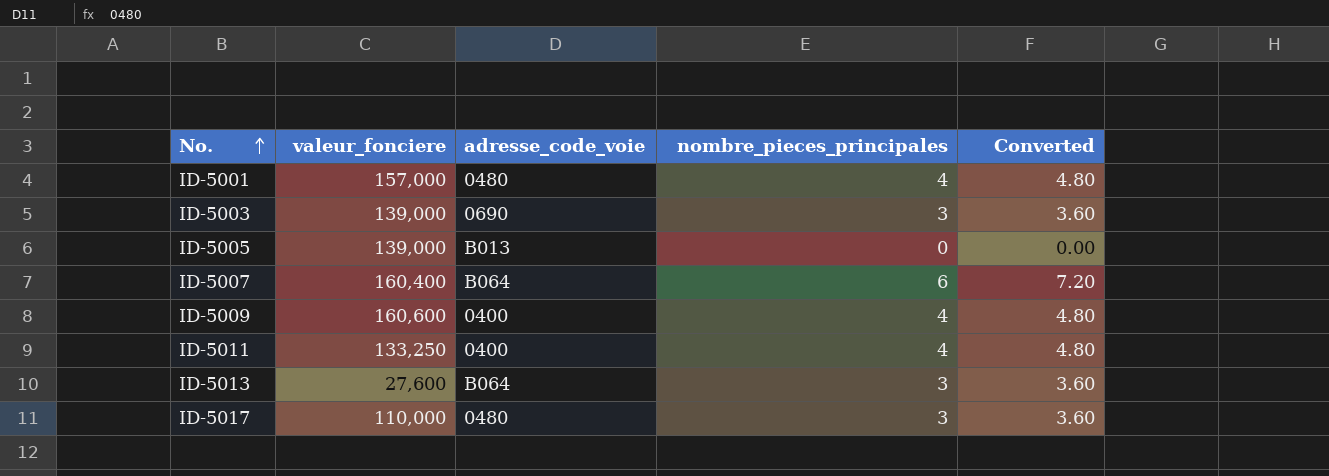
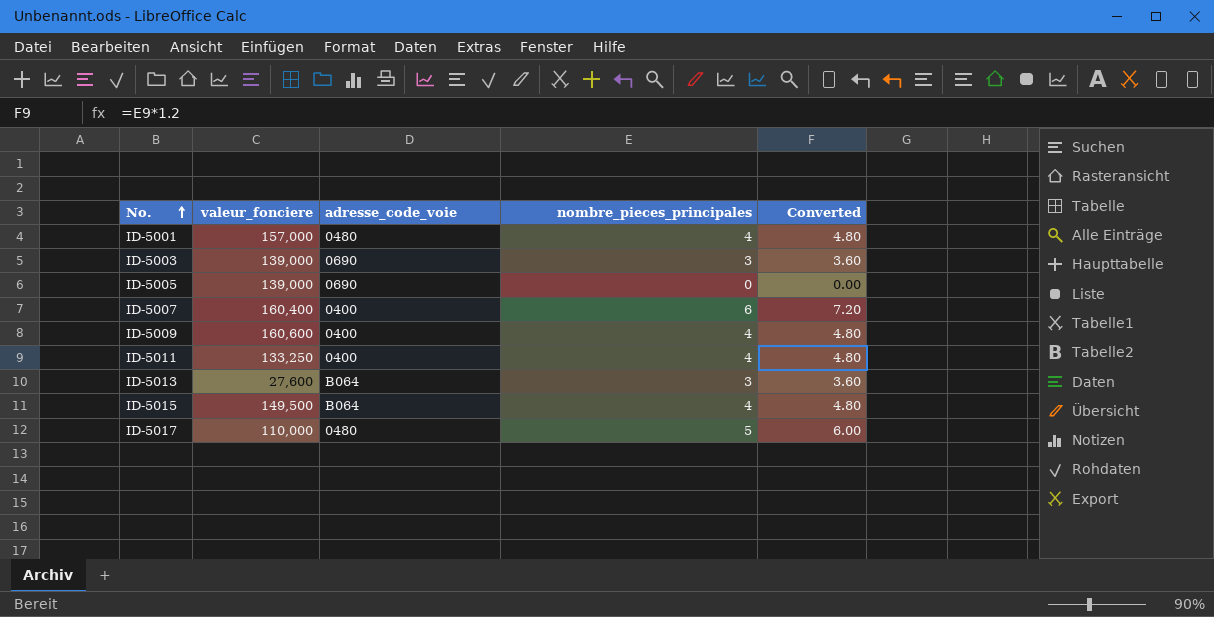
ID-5005 | adresse_code_voie: B013 -> 0690
ID-5007 | adresse_code_voie: B064 -> 0400
row ID-5015: none -> 149,500 | B064 | 4 | 4.80
ID-5017 | nombre_pieces_principales: 3 -> 5
ID-5017 | Converted: 3.60 -> 6.00

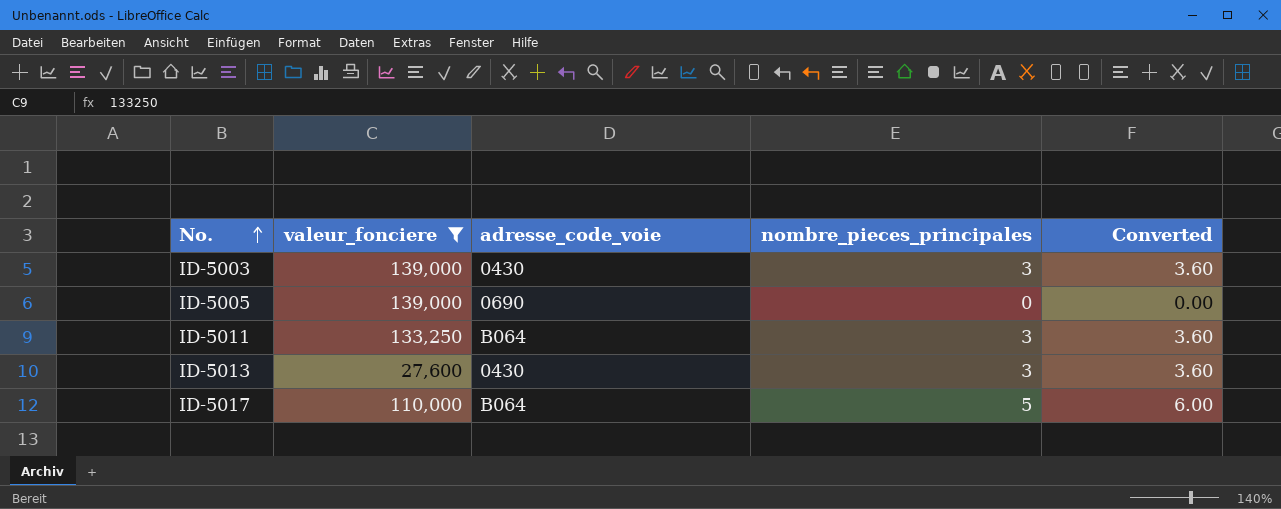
filter: none -> valeur_fonciere <= 139,000
ID-5003 | adresse_code_voie: 0690 -> 0430
ID-5011 | adresse_code_voie: 0400 -> B064
ID-5011 | nombre_pieces_principales: 4 -> 3
ID-5011 | Converted: 4.80 -> 3.60
ID-5013 | adresse_code_voie: B064 -> 0430
ID-5017 | adresse_code_voie: 0480 -> B064

